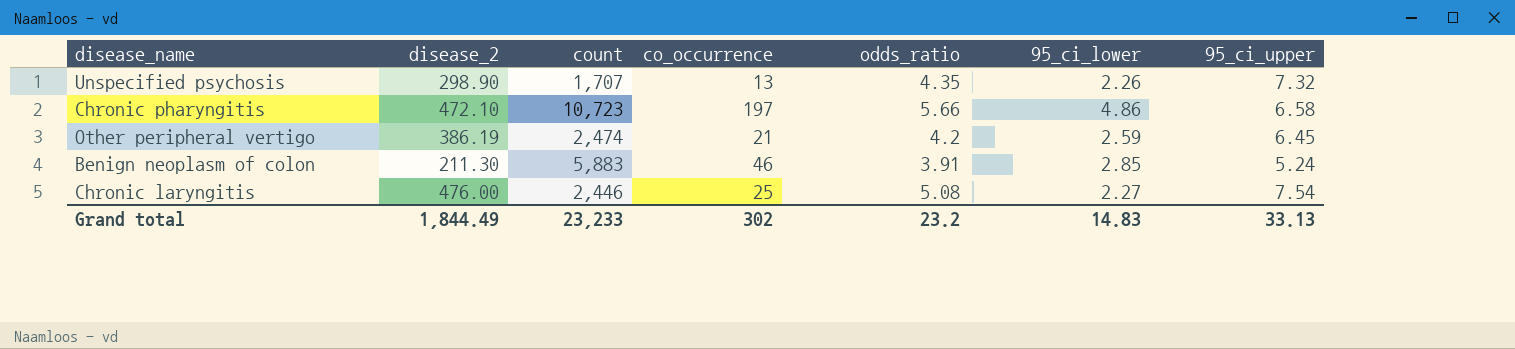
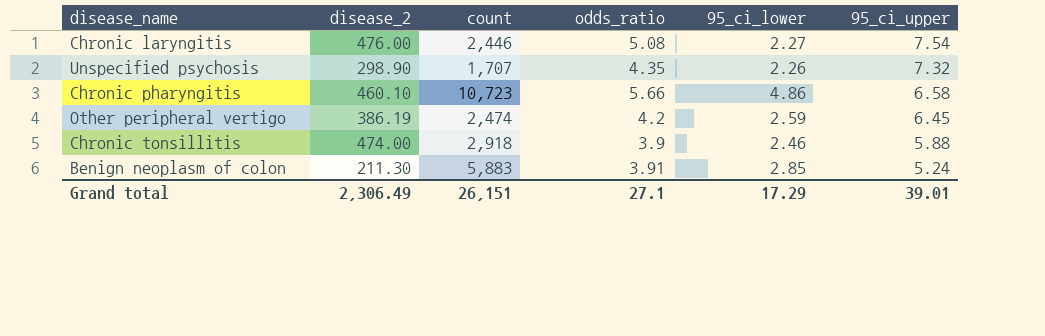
row order: none -> 95_ci_upper descending
column co_occurrence | position: 4 -> none
Chronic pharyngitis | disease_2: 472.10 -> 460.10
row Chronic tonsillitis: none -> 474.00 | 2,918 | 3.9 | 2.46 | 5.88
Grand total | disease_2: 1,844.49 -> 2,306.49
Grand total | count: 23,233 -> 26,151
Grand total | odds_ratio: 23.2 -> 27.1
Grand total | 95_ci_lower: 14.83 -> 17.29
Grand total | 95_ci_upper: 33.13 -> 39.01

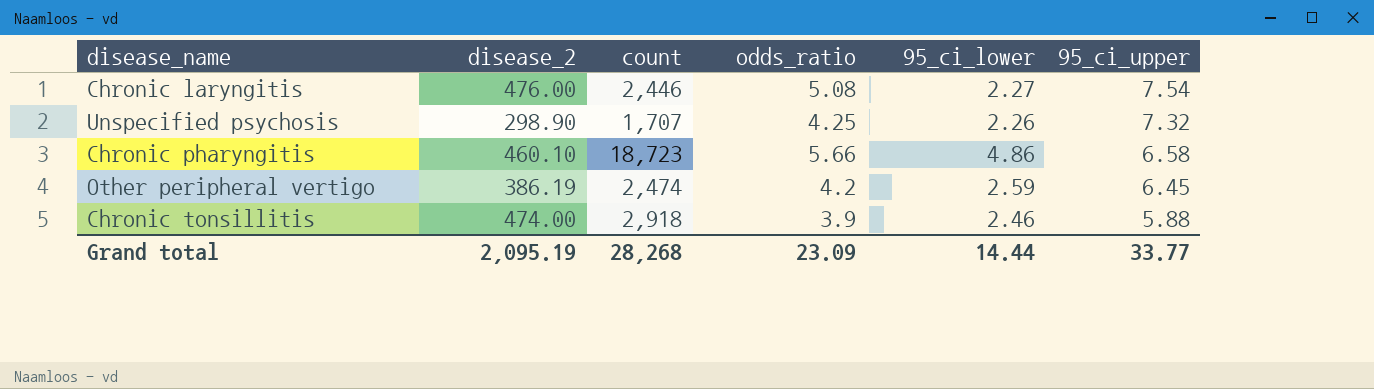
row Benign neoplasm of colon: 211.30 | 5,883 | 3.91 | 2.85 | 5.24 -> none
Unspecified psychosis | odds_ratio: 4.35 -> 4.25
Chronic pharyngitis | count: 10,723 -> 18,723
Grand total | disease_2: 2,306.49 -> 2,095.19
Grand total | count: 26,151 -> 28,268
Grand total | odds_ratio: 27.1 -> 23.09
Grand total | 95_ci_lower: 17.29 -> 14.44
Grand total | 95_ci_upper: 39.01 -> 33.77

